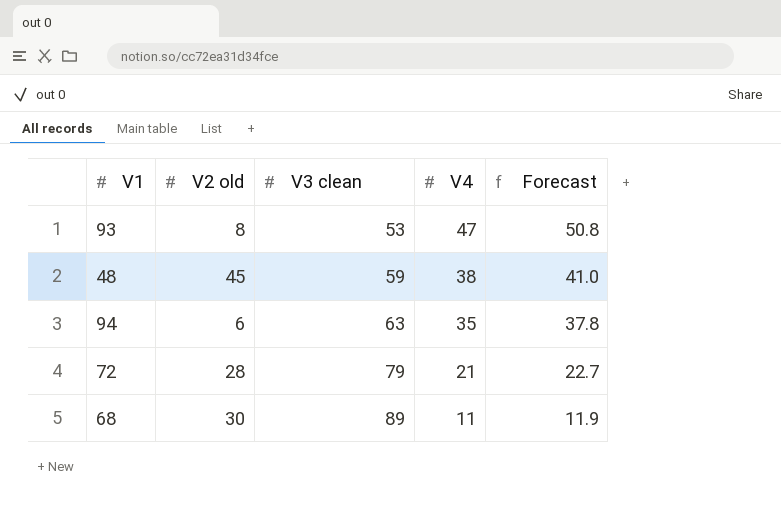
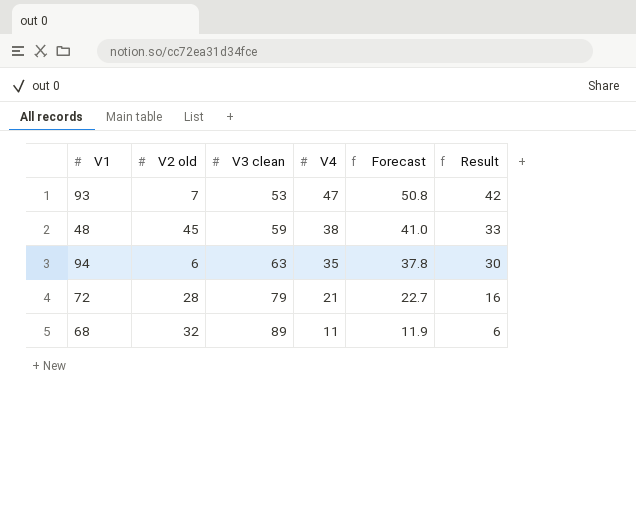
column Result | formula: none -> [V4] - 5
93 | V2 old: 8 -> 7
68 | V2 old: 30 -> 32

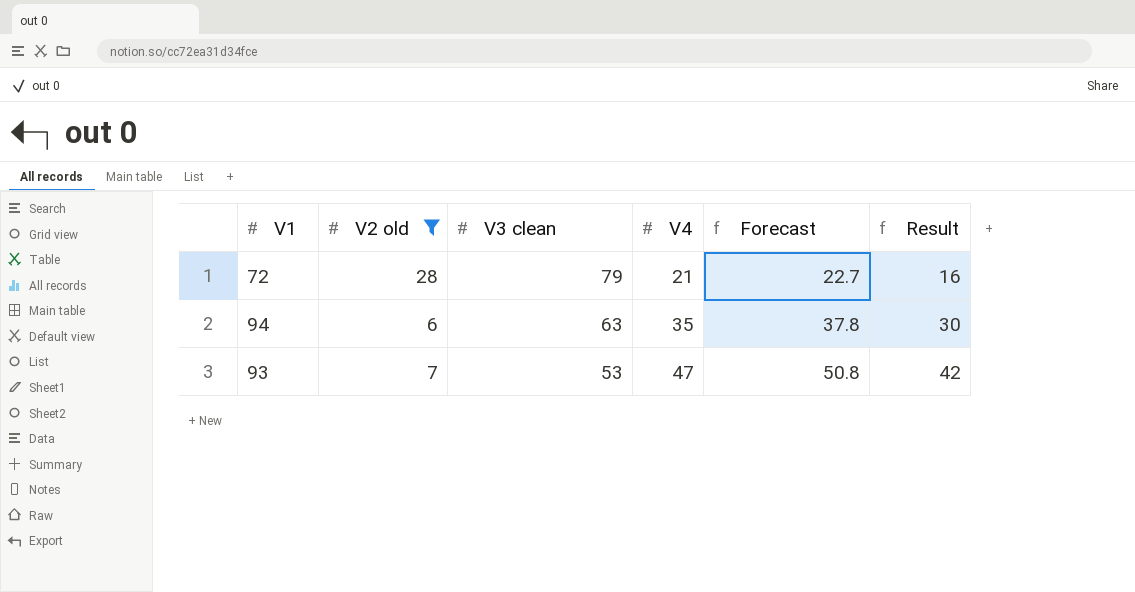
filter: none -> V2 old <= 28
row order: V3 clean ascending -> V3 clean descending

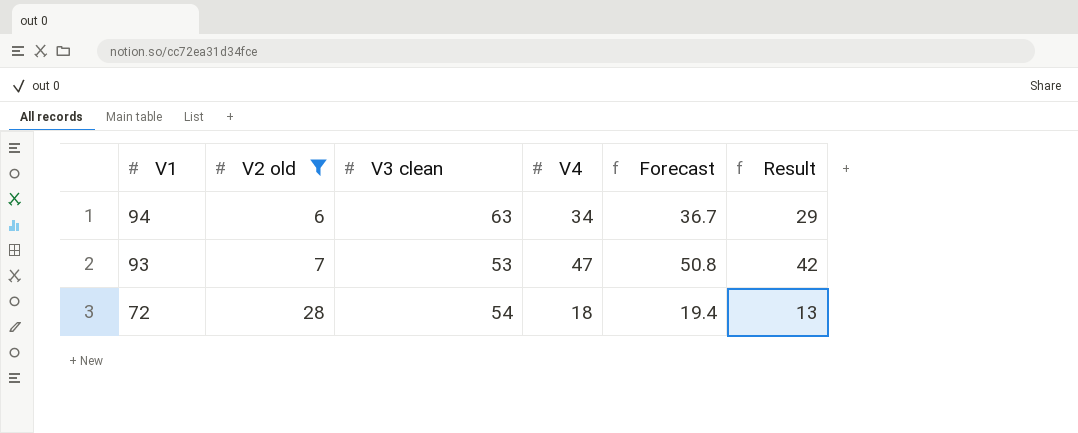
row order: V3 clean descending -> V1 descending
94 | V4: 35 -> 34
94 | Forecast: 37.8 -> 36.7
94 | Result: 30 -> 29
72 | V3 clean: 79 -> 54
72 | V4: 21 -> 18
72 | Forecast: 22.7 -> 19.4
72 | Result: 16 -> 13

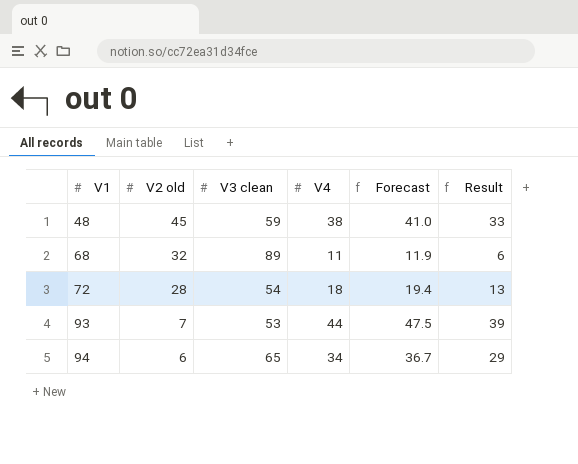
filter: V2 old <= 28 -> none
row order: V1 descending -> V1 ascending
93 | V4: 47 -> 44
93 | Forecast: 50.8 -> 47.5
93 | Result: 42 -> 39
94 | V3 clean: 63 -> 65

